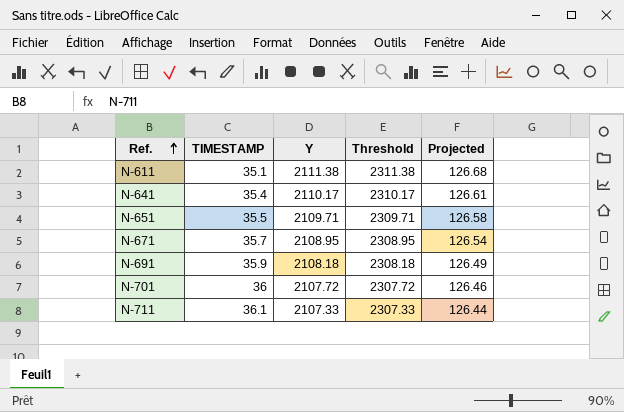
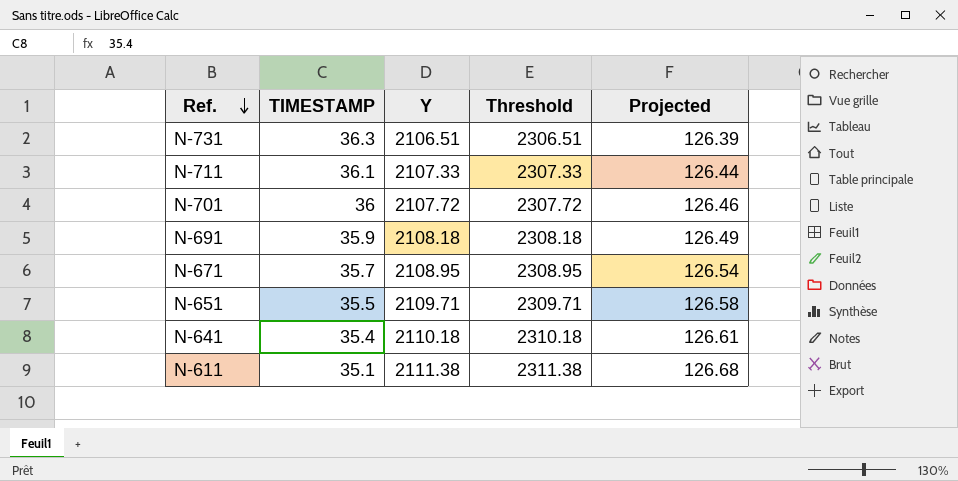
row order: Ref. ascending -> Ref. descending
row N-731: none -> 36.3 | 2106.51 | 2306.51 | 126.39
N-641 | Y: 2110.17 -> 2110.18
N-641 | Threshold: 2310.17 -> 2310.18

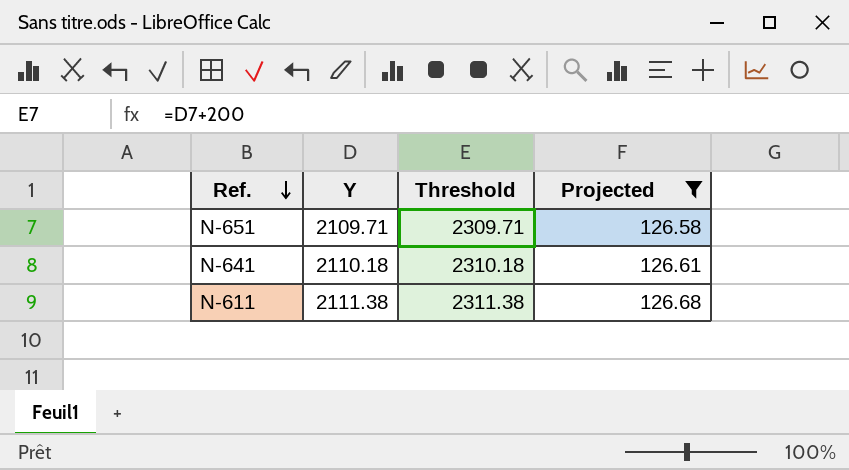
filter: none -> Projected >= 126.58
column TIMESTAMP | position: 2 -> none

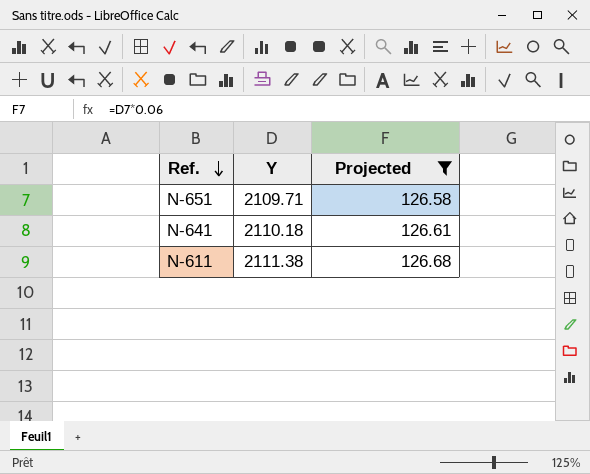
column Threshold | formula: [Y] + 200 -> none

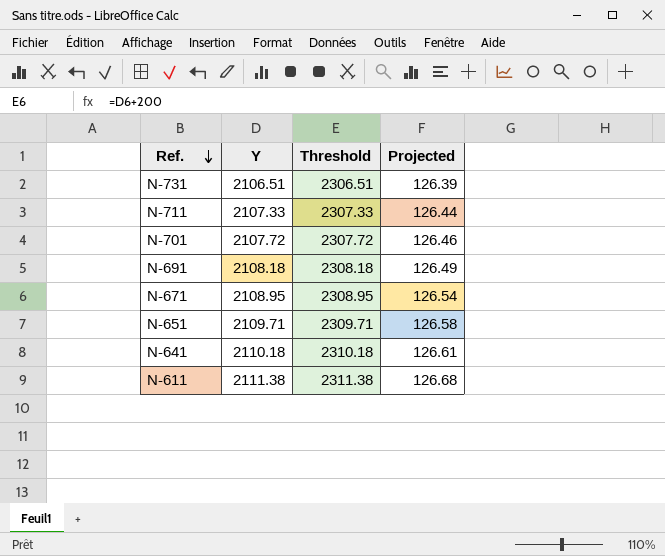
filter: Projected >= 126.58 -> none
column Threshold | formula: none -> [Y] + 200

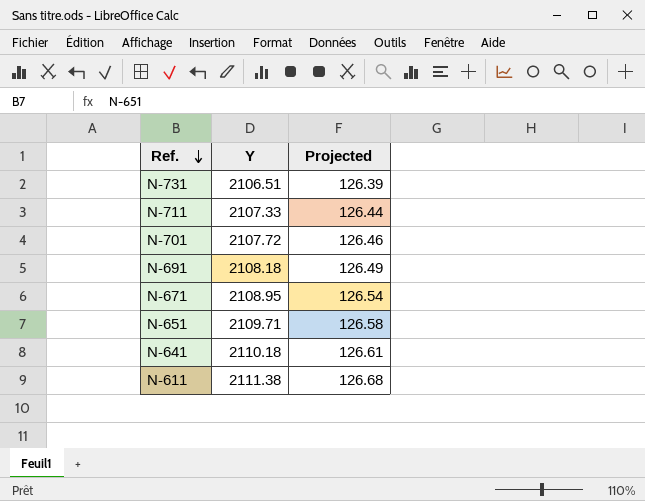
column Threshold | formula: [Y] + 200 -> none

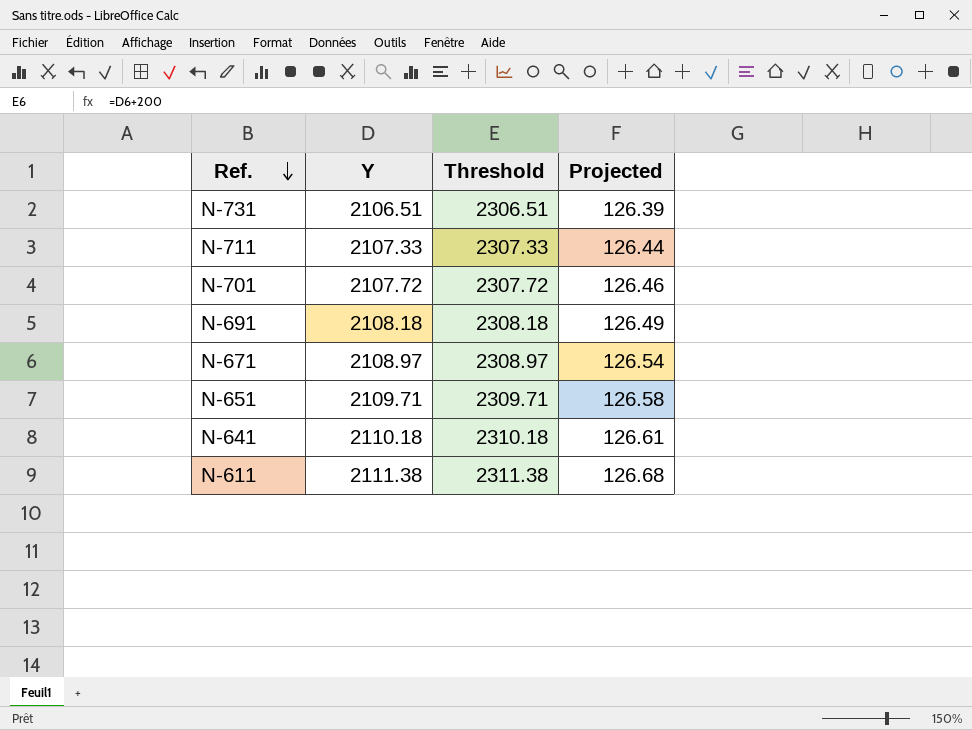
column Threshold | formula: none -> [Y] + 200
N-671 | Y: 2108.95 -> 2108.97

